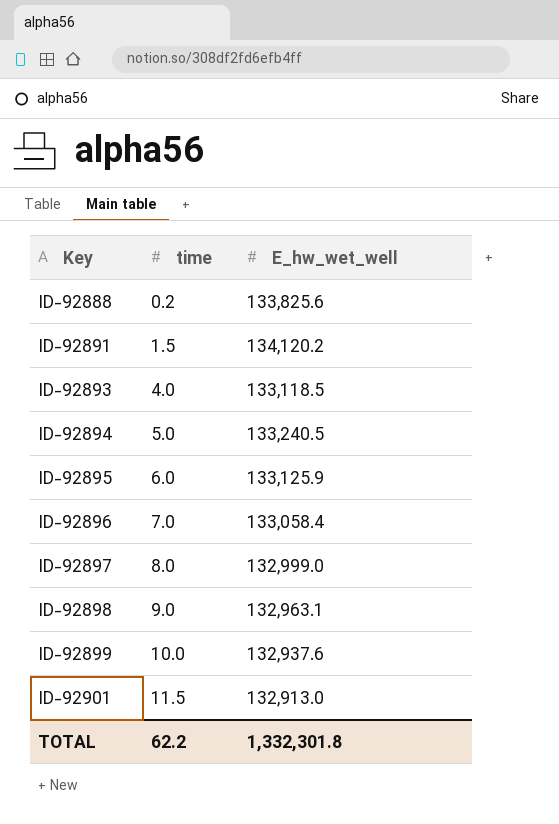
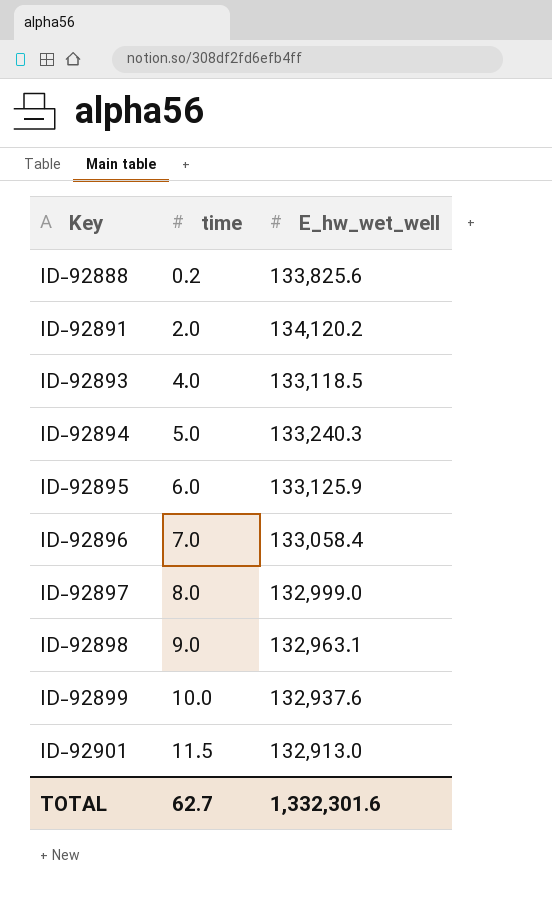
ID-92891 | time: 1.5 -> 2.0
ID-92894 | E_hw_wet_well: 133,240.5 -> 133,240.3
TOTAL | time: 62.2 -> 62.7
TOTAL | E_hw_wet_well: 1,332,301.8 -> 1,332,301.6

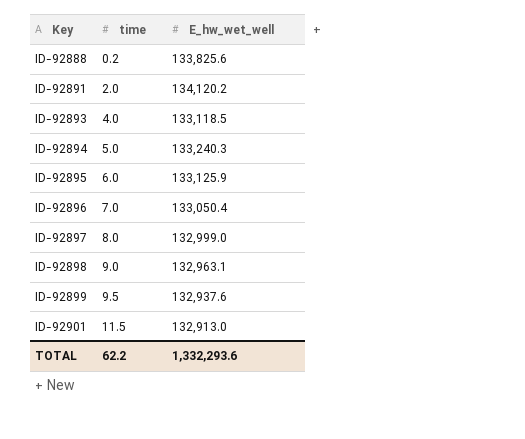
ID-92896 | E_hw_wet_well: 133,058.4 -> 133,050.4
ID-92899 | time: 10.0 -> 9.5
TOTAL | time: 62.7 -> 62.2
TOTAL | E_hw_wet_well: 1,332,301.6 -> 1,332,293.6

